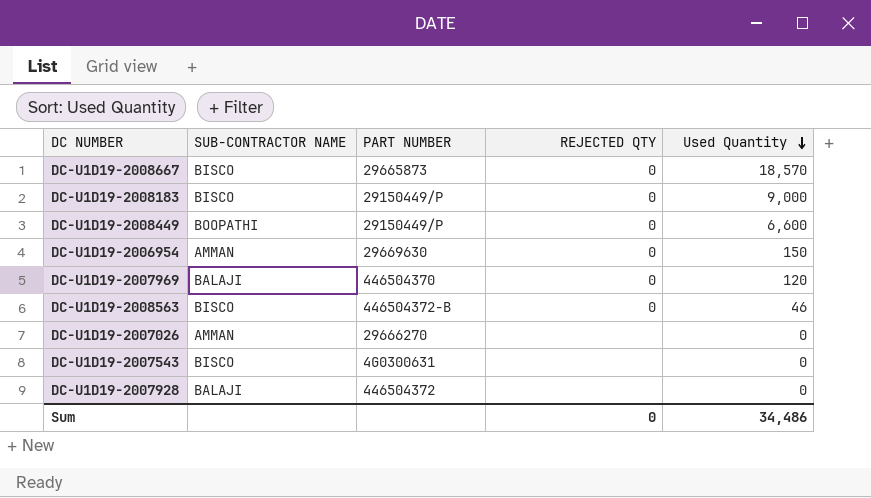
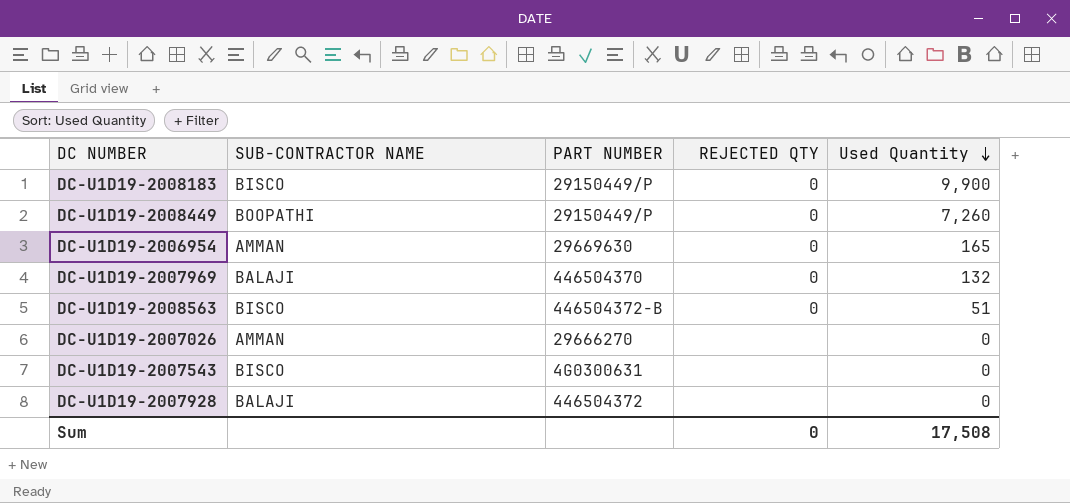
row DC-U1D19-2008667: BISCO | 29665873 | 0 | 18,570 -> none
DC-U1D19-2008183 | Used Quantity: 9,000 -> 9,900
DC-U1D19-2008449 | Used Quantity: 6,600 -> 7,260
DC-U1D19-2006954 | Used Quantity: 150 -> 165
DC-U1D19-2007969 | Used Quantity: 120 -> 132
DC-U1D19-2008563 | Used Quantity: 46 -> 51
Sum | Used Quantity: 34,486 -> 17,508

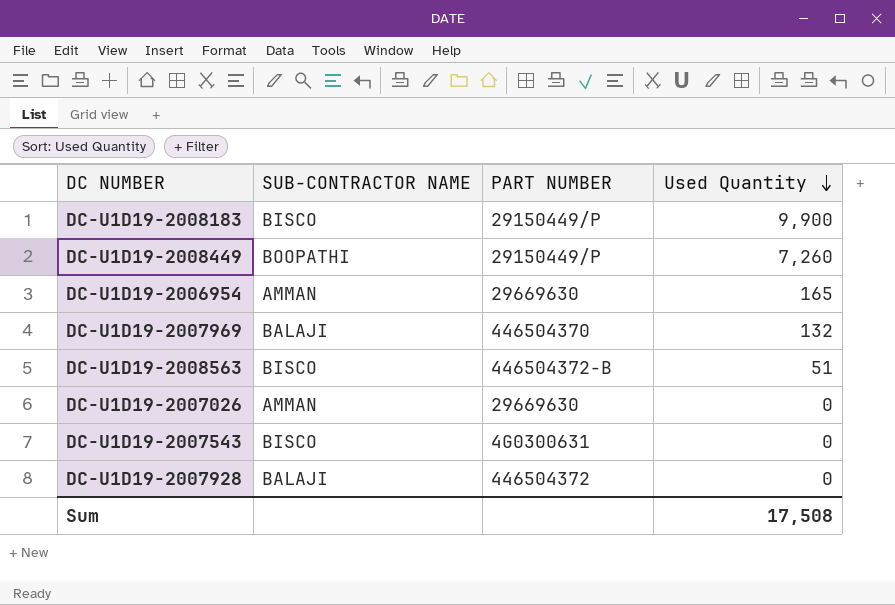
column REJECTED QTY | position: 4 -> none
DC-U1D19-2007026 | PART NUMBER: 29666270 -> 29669630

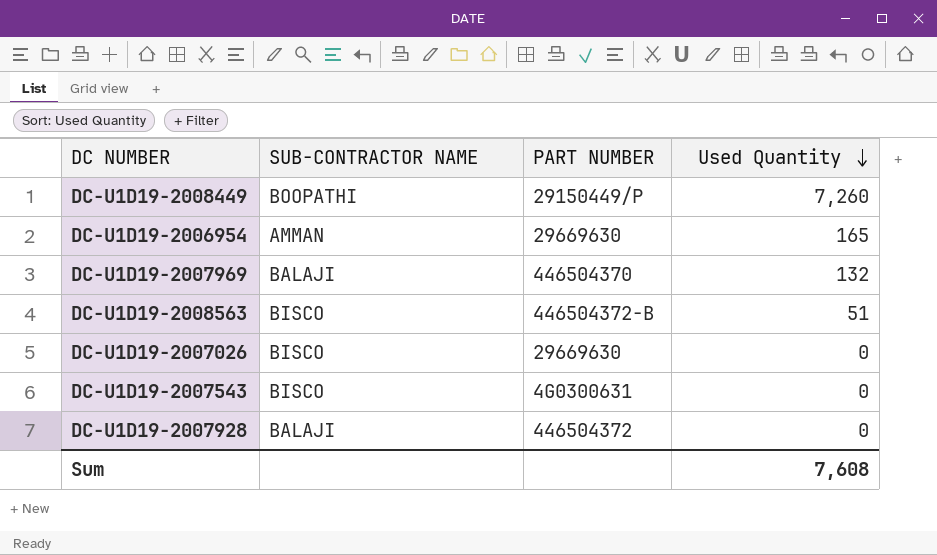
row DC-U1D19-2008183: BISCO | 29150449/P | 9,900 -> none
DC-U1D19-2007026 | SUB-CONTRACTOR NAME: AMMAN -> BISCO
Sum | Used Quantity: 17,508 -> 7,608

